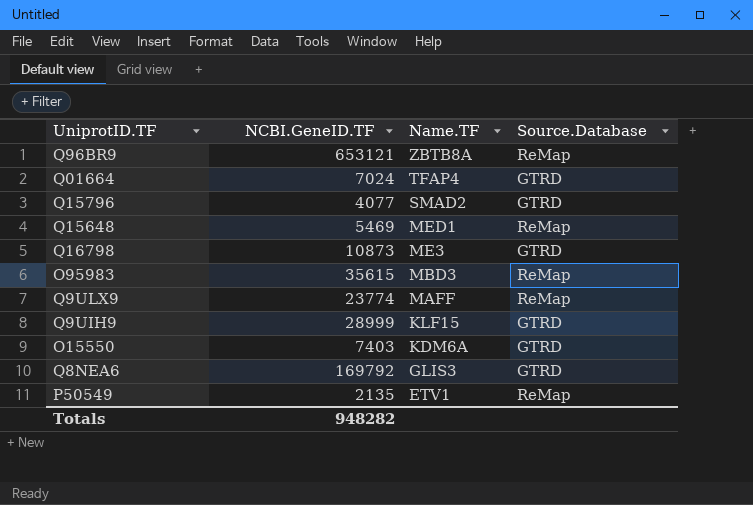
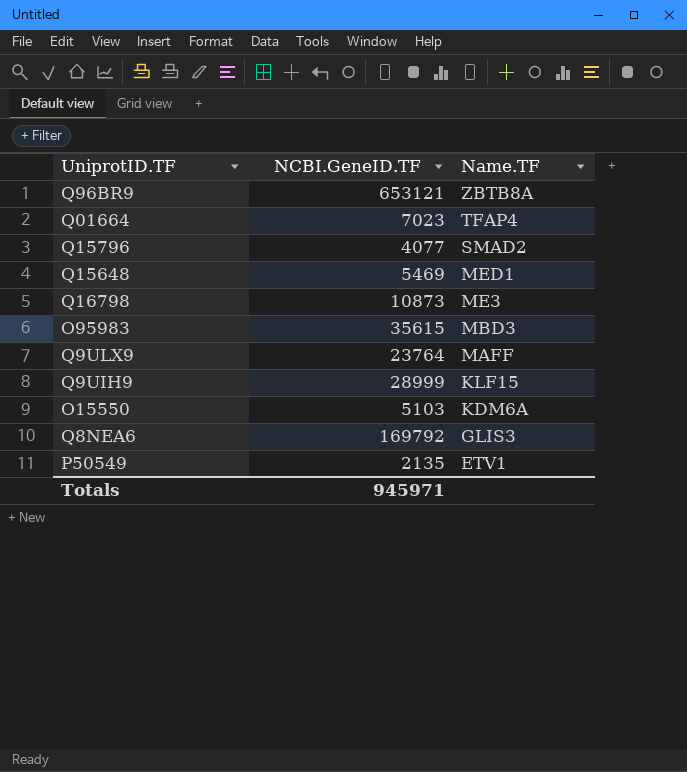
column Source.Database | position: 4 -> none
Q01664 | NCBI.GeneID.TF: 7024 -> 7023
Q9ULX9 | NCBI.GeneID.TF: 23774 -> 23764
O15550 | NCBI.GeneID.TF: 7403 -> 5103
Totals | NCBI.GeneID.TF: 948282 -> 945971

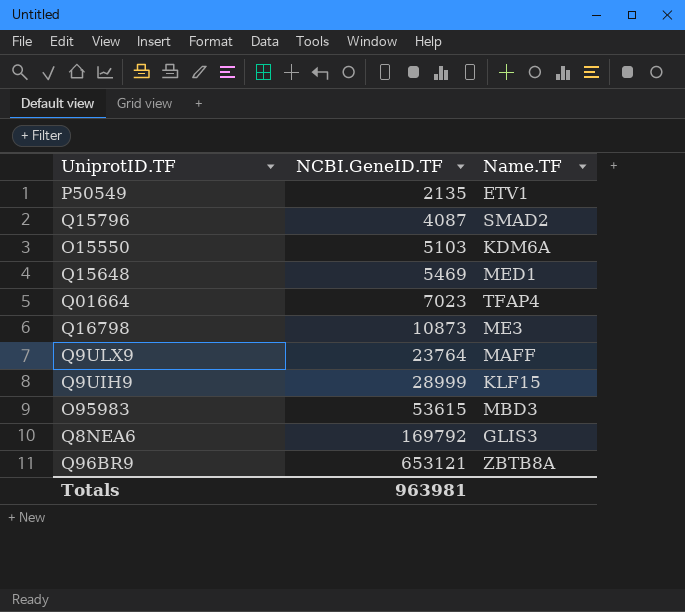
row order: Name.TF descending -> NCBI.GeneID.TF ascending
Q15796 | NCBI.GeneID.TF: 4077 -> 4087
O95983 | NCBI.GeneID.TF: 35615 -> 53615
Totals | NCBI.GeneID.TF: 945971 -> 963981

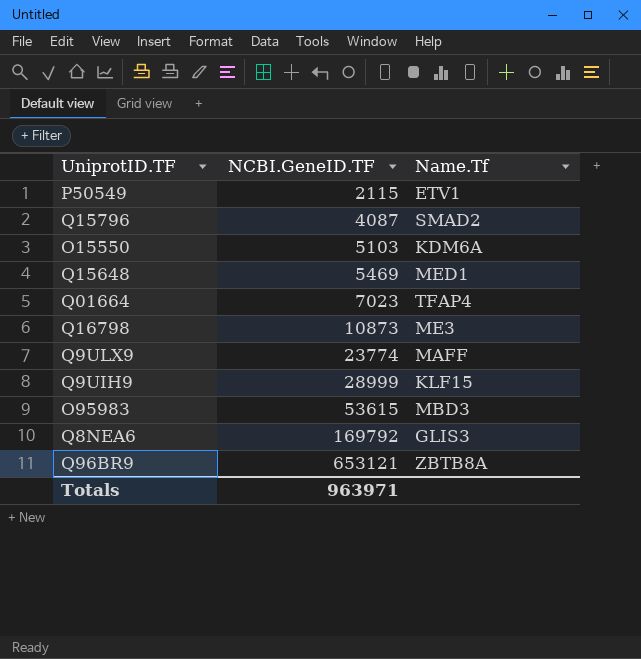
column name: Name.TF -> Name.Tf
P50549 | NCBI.GeneID.TF: 2135 -> 2115
Q9ULX9 | NCBI.GeneID.TF: 23764 -> 23774
Totals | NCBI.GeneID.TF: 963981 -> 963971

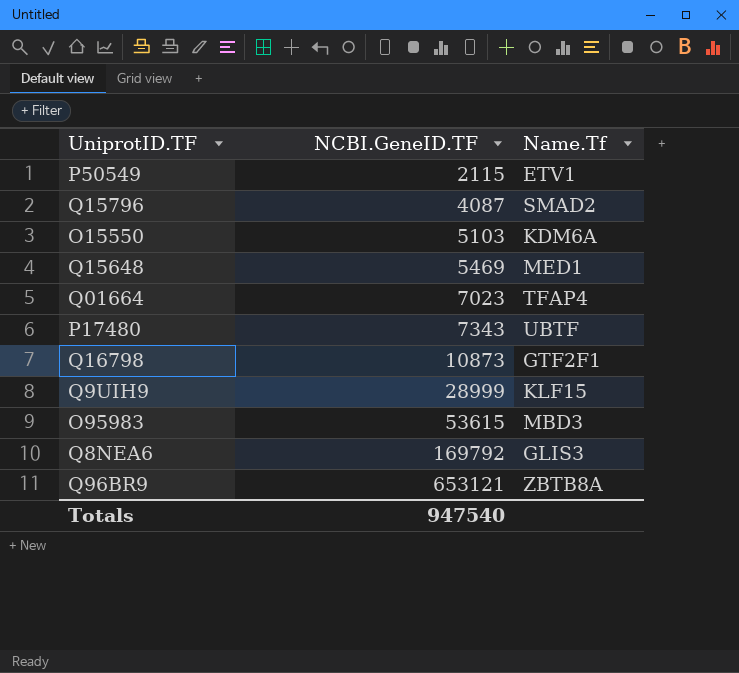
row Q9ULX9: 23774 | MAFF -> none
row P17480: none -> 7343 | UBTF
Q16798 | Name.Tf: ME3 -> GTF2F1
Totals | NCBI.GeneID.TF: 963971 -> 947540

